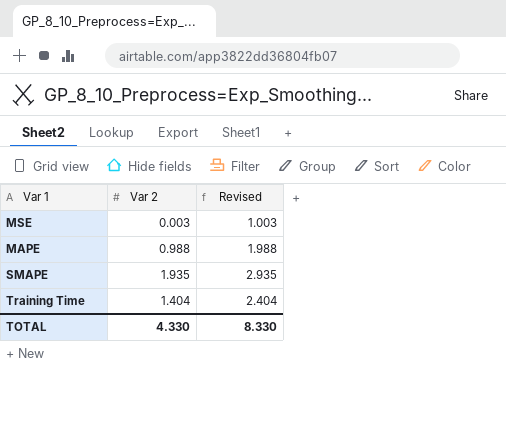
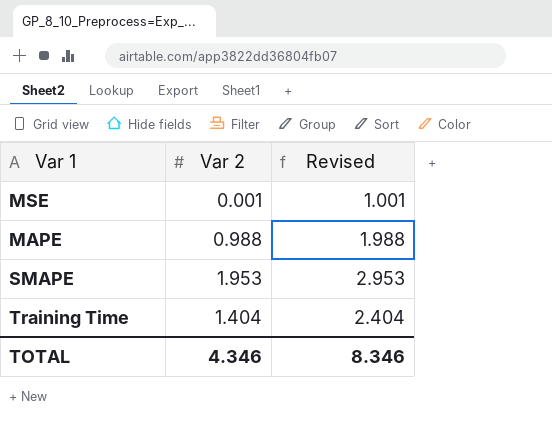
MSE | Var 2: 0.003 -> 0.001
MSE | Revised: 1.003 -> 1.001
SMAPE | Var 2: 1.935 -> 1.953
SMAPE | Revised: 2.935 -> 2.953
TOTAL | Var 2: 4.330 -> 4.346
TOTAL | Revised: 8.330 -> 8.346

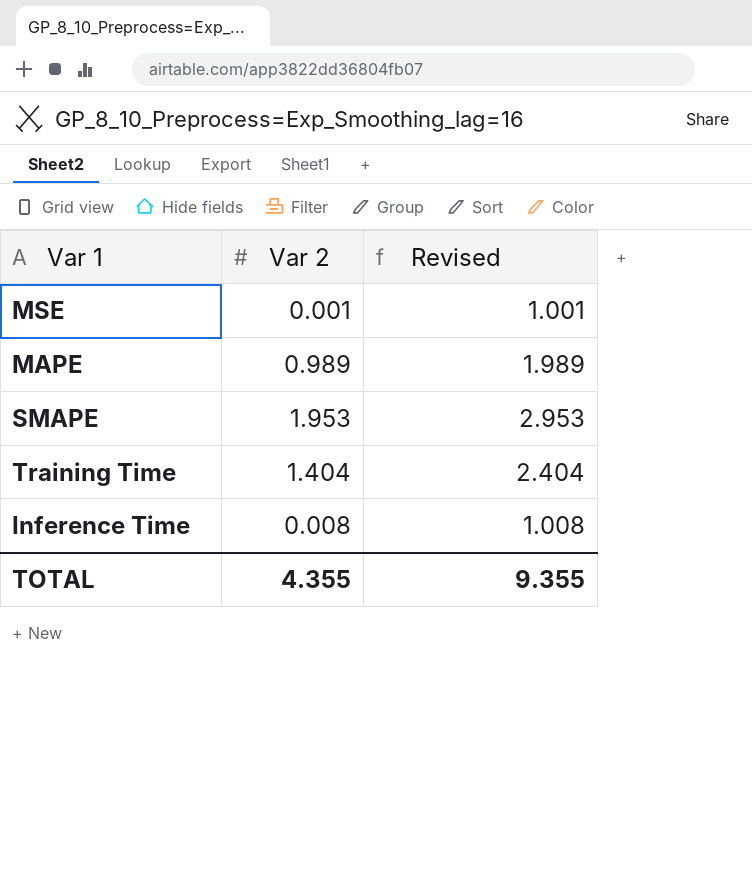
MAPE | Var 2: 0.988 -> 0.989
MAPE | Revised: 1.988 -> 1.989
row Inference Time: none -> 0.008 | 1.008
TOTAL | Var 2: 4.346 -> 4.355
TOTAL | Revised: 8.346 -> 9.355

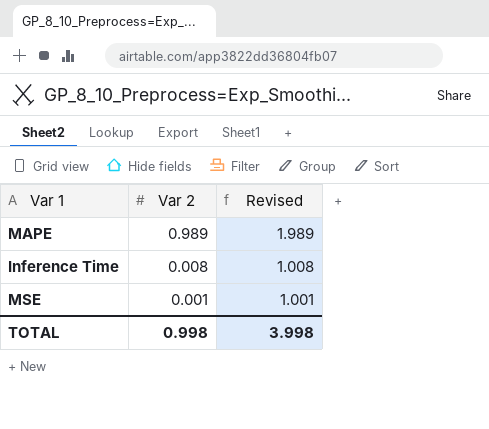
row order: none -> Var 2 descending
row SMAPE: 1.953 | 2.953 -> none
row Training Time: 1.404 | 2.404 -> none
TOTAL | Var 2: 4.355 -> 0.998
TOTAL | Revised: 9.355 -> 3.998

